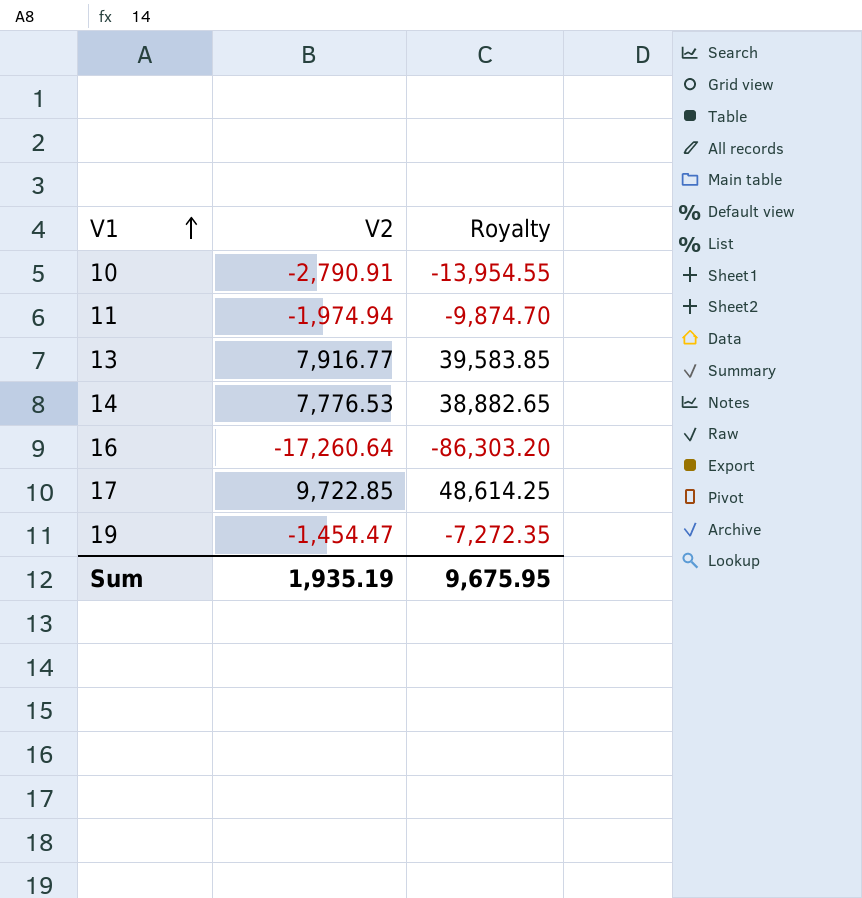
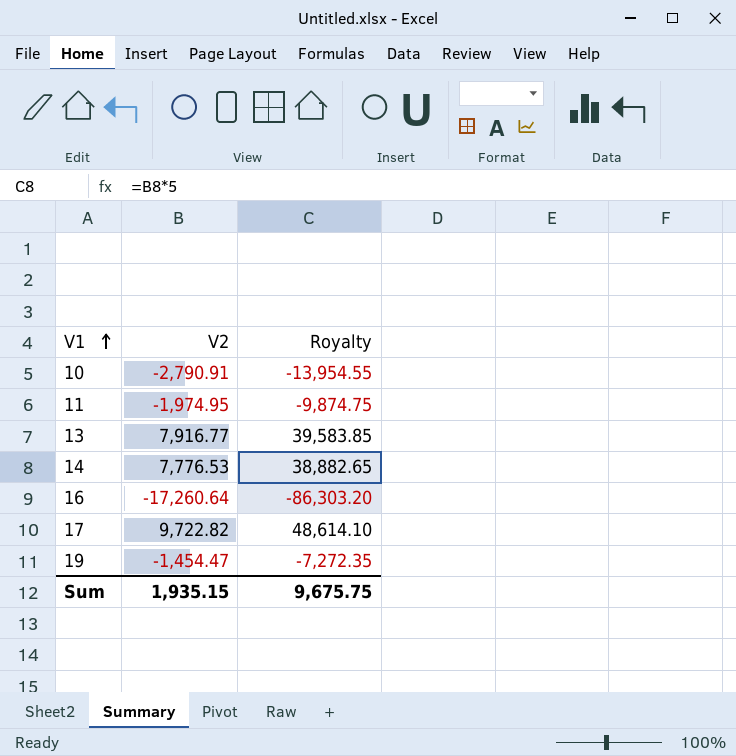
11 | V2: -1,974.94 -> -1,974.95
11 | Royalty: -9,874.70 -> -9,874.75
17 | V2: 9,722.85 -> 9,722.82
17 | Royalty: 48,614.25 -> 48,614.10
Sum | V2: 1,935.19 -> 1,935.15
Sum | Royalty: 9,675.95 -> 9,675.75

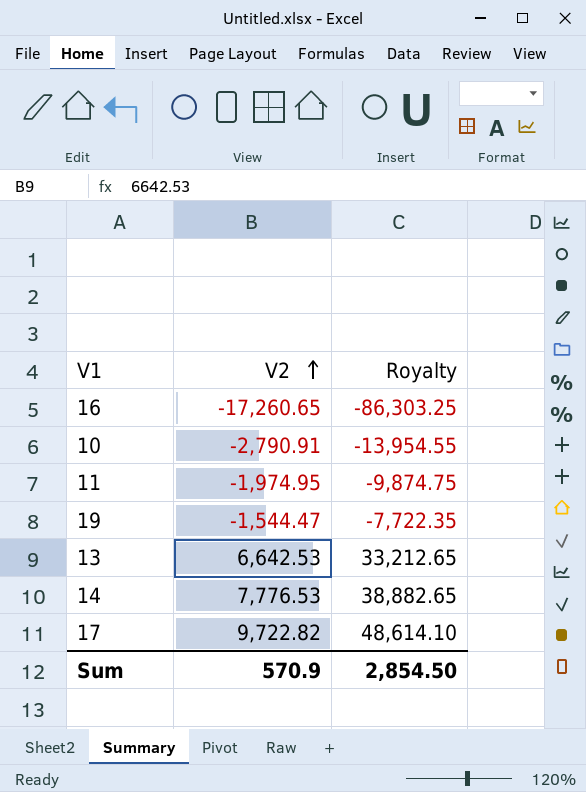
row order: V1 ascending -> V2 ascending
16 | V2: -17,260.64 -> -17,260.65
16 | Royalty: -86,303.20 -> -86,303.25
19 | V2: -1,454.47 -> -1,544.47
19 | Royalty: -7,272.35 -> -7,722.35
13 | V2: 7,916.77 -> 6,642.53
13 | Royalty: 39,583.85 -> 33,212.65
Sum | V2: 1,935.15 -> 570.9
Sum | Royalty: 9,675.75 -> 2,854.50

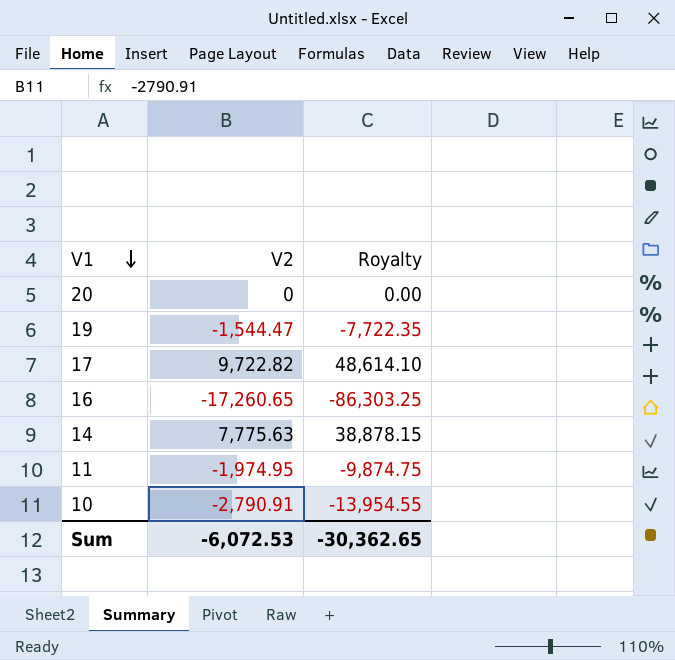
row order: V2 ascending -> V1 descending
row 13: 6,642.53 | 33,212.65 -> none
row 20: none -> 0 | 0.00
14 | V2: 7,776.53 -> 7,775.63
14 | Royalty: 38,882.65 -> 38,878.15
Sum | V2: 570.9 -> -6,072.53
Sum | Royalty: 2,854.50 -> -30,362.65

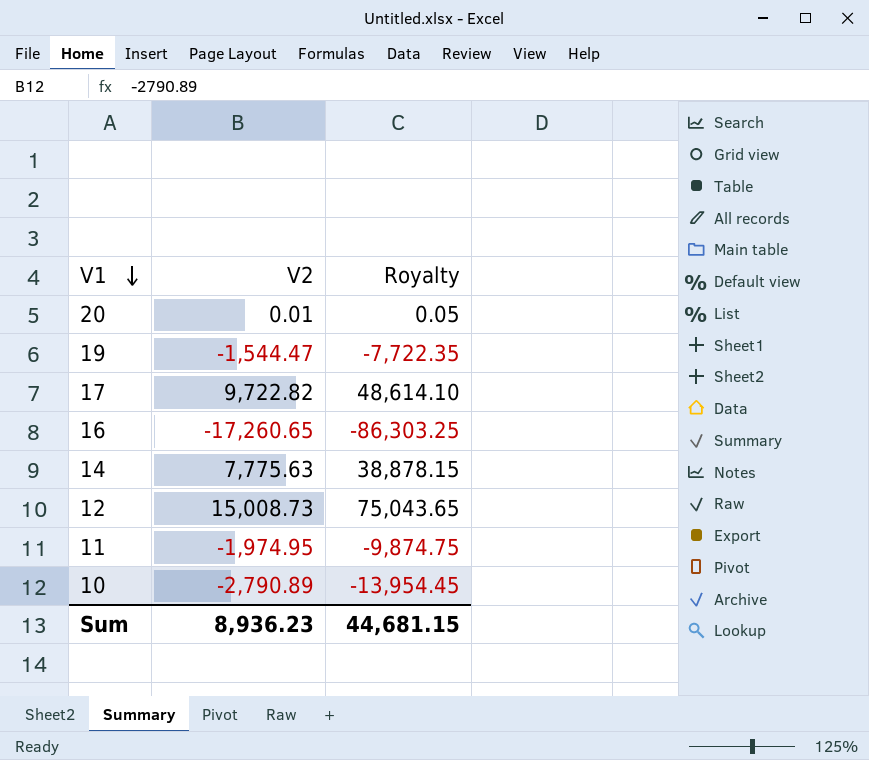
20 | V2: 0 -> 0.01
20 | Royalty: 0.00 -> 0.05
row 12: none -> 15,008.73 | 75,043.65
10 | V2: -2,790.91 -> -2,790.89
10 | Royalty: -13,954.55 -> -13,954.45
Sum | V2: -6,072.53 -> 8,936.23
Sum | Royalty: -30,362.65 -> 44,681.15

